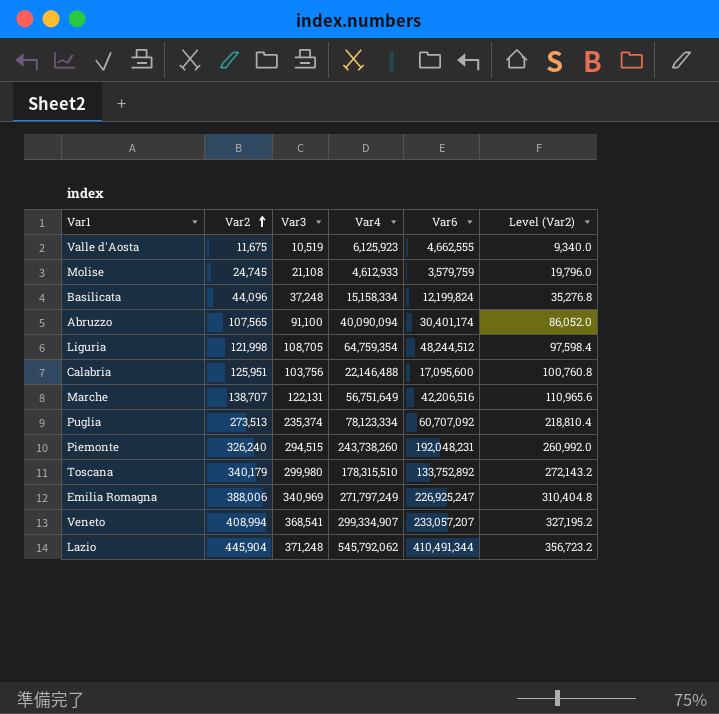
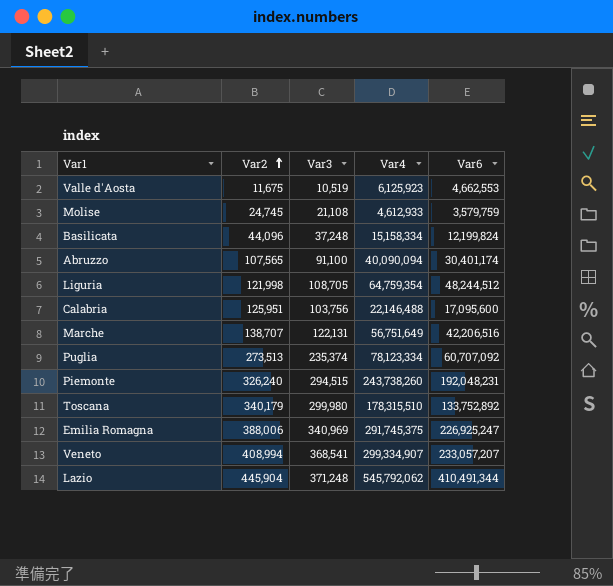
column Level (Var2) | formula: [Var2] * 0.8 -> none
Valle d'Aosta | Var6: 4,662,555 -> 4,662,553
Emilia Romagna | Var4: 271,797,249 -> 291,745,375

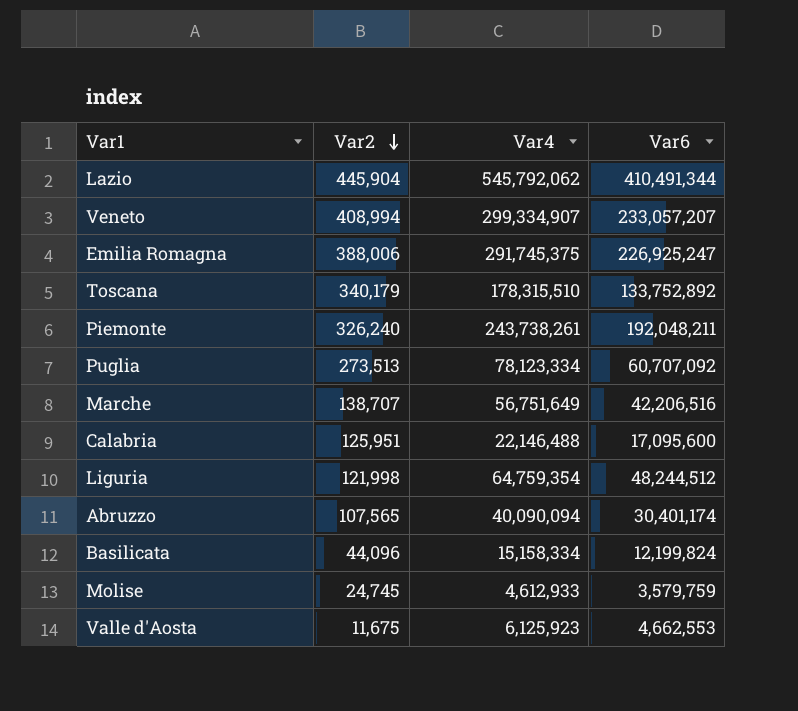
row order: Var2 ascending -> Var2 descending
column Var3 | position: 3 -> none
Piemonte | Var4: 243,738,260 -> 243,738,261
Piemonte | Var6: 192,048,231 -> 192,048,211

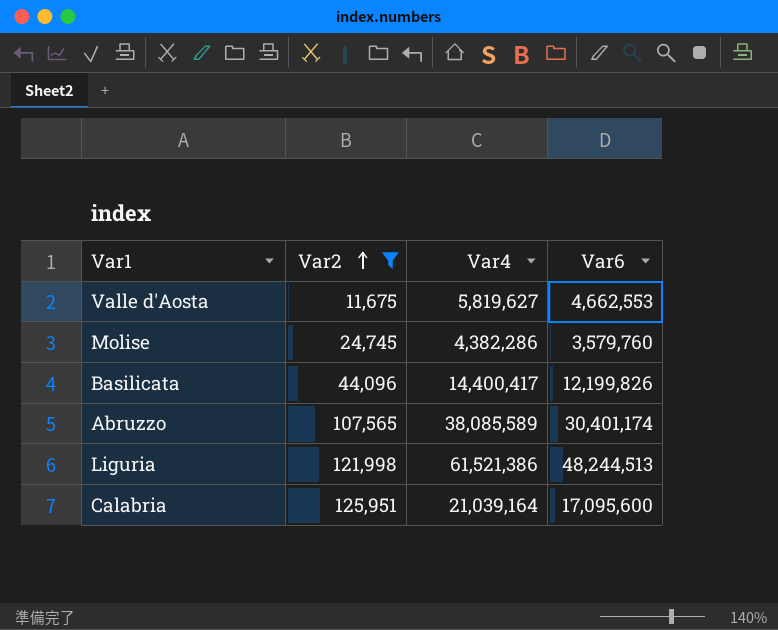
filter: none -> Var2 <= 125,951
row order: Var2 descending -> Var2 ascending
Valle d'Aosta | Var4: 6,125,923 -> 5,819,627
Molise | Var4: 4,612,933 -> 4,382,286
Molise | Var6: 3,579,759 -> 3,579,760
Basilicata | Var4: 15,158,334 -> 14,400,417
Basilicata | Var6: 12,199,824 -> 12,199,826
Abruzzo | Var4: 40,090,094 -> 38,085,589
Liguria | Var4: 64,759,354 -> 61,521,386
Liguria | Var6: 48,244,512 -> 48,244,513
Calabria | Var4: 22,146,488 -> 21,039,164

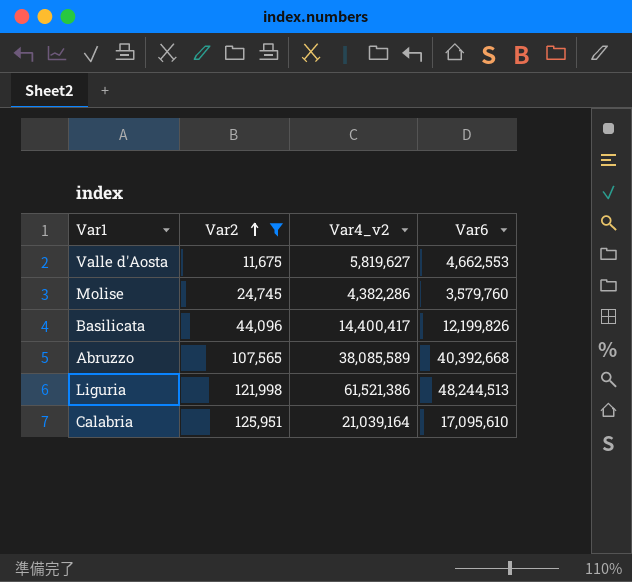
column name: Var4 -> Var4_v2
Abruzzo | Var6: 30,401,174 -> 40,392,668
Calabria | Var6: 17,095,600 -> 17,095,610

